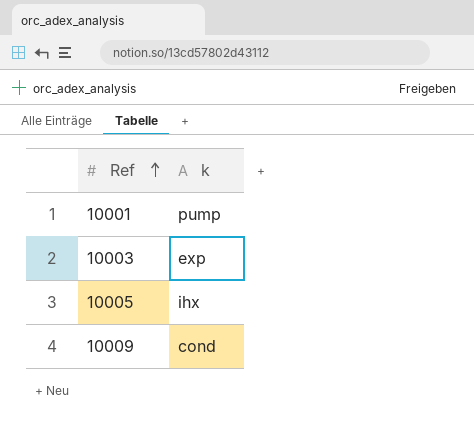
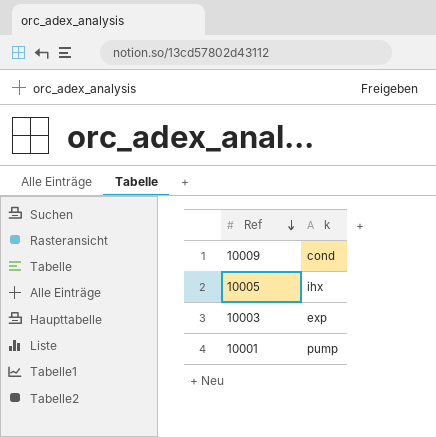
row order: Ref ascending -> Ref descending

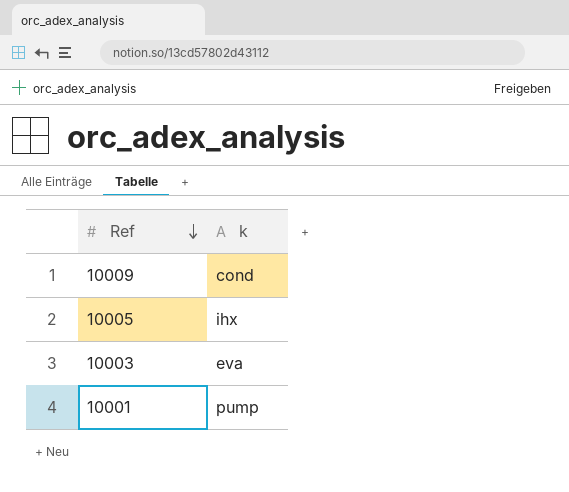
10003 | k: exp -> eva

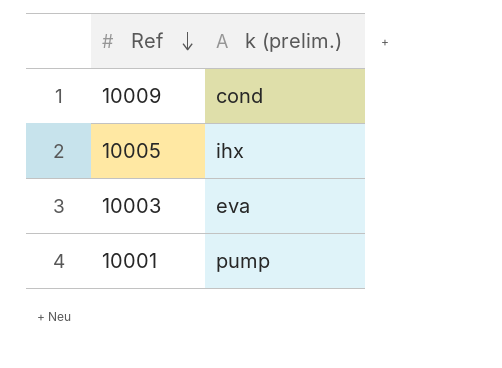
column name: k -> k (prelim.)

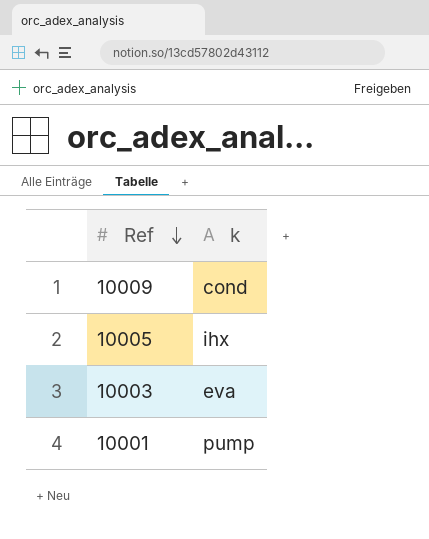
column name: k (prelim.) -> k

